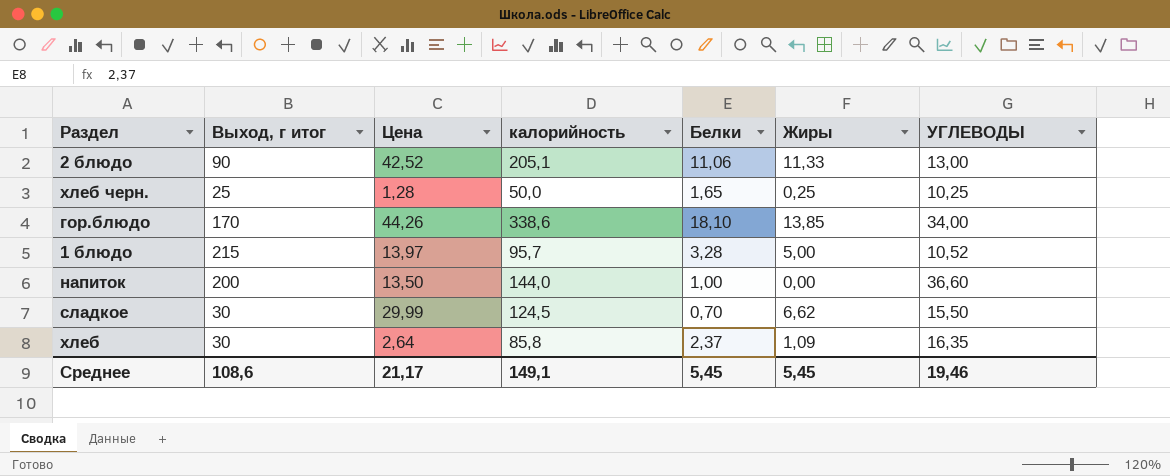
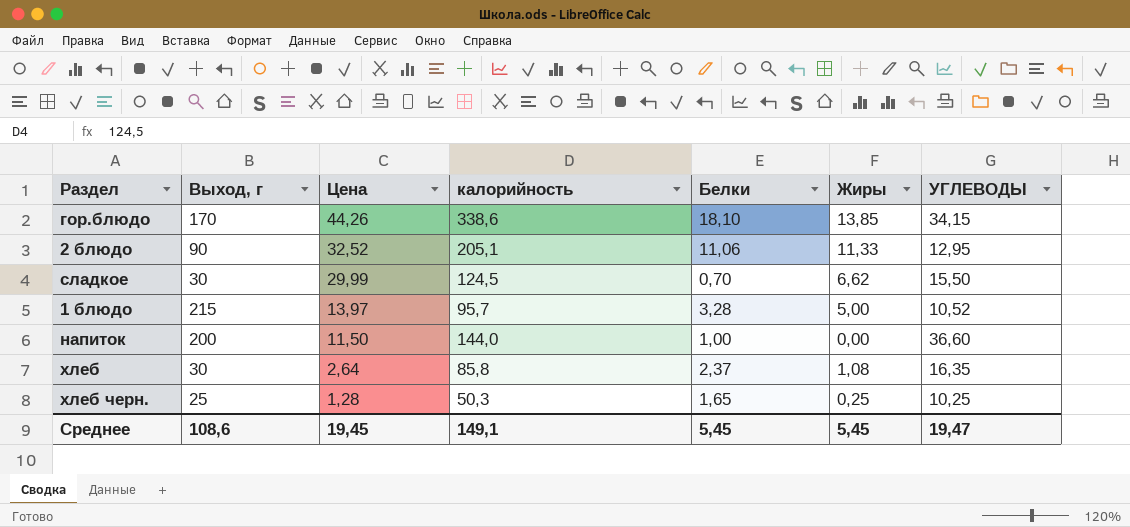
row order: none -> Цена descending
column name: Выход, г итог -> Выход, г
гор.блюдо | УГЛЕВОДЫ: 34,00 -> 34,15
2 блюдо | Цена: 42,52 -> 32,52
2 блюдо | УГЛЕВОДЫ: 13,00 -> 12,95
напиток | Цена: 13,50 -> 11,50
хлеб | Жиры: 1,09 -> 1,08
хлеб черн. | калорийность: 50,0 -> 50,3
Среднее | Цена: 21,17 -> 19,45
Среднее | УГЛЕВОДЫ: 19,46 -> 19,47

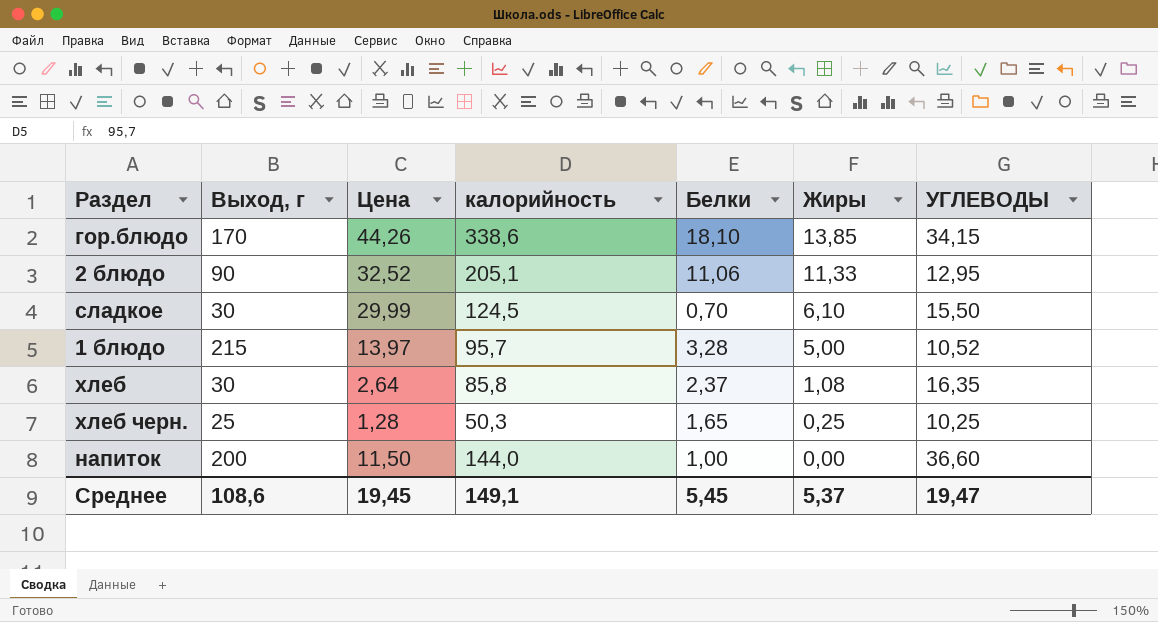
row order: Цена descending -> Жиры descending
сладкое | Жиры: 6,62 -> 6,10
Среднее | Жиры: 5,45 -> 5,37

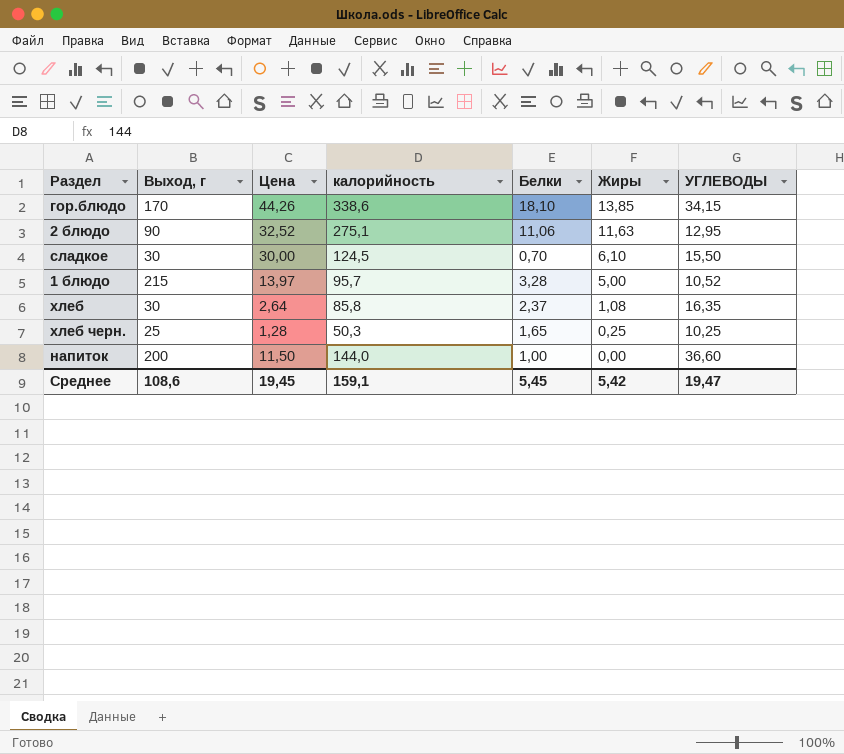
2 блюдо | калорийность: 205,1 -> 275,1
2 блюдо | Жиры: 11,33 -> 11,63
сладкое | Цена: 29,99 -> 30,00
Среднее | калорийность: 149,1 -> 159,1
Среднее | Жиры: 5,37 -> 5,42

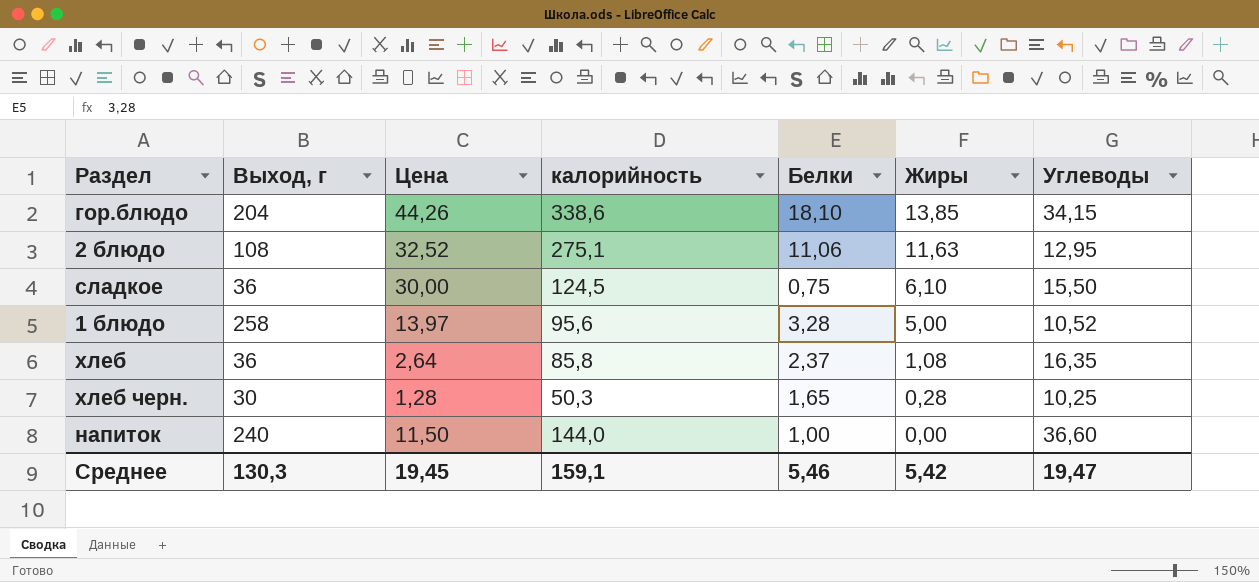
column name: УГЛЕВОДЫ -> Углеводы
гор.блюдо | Выход, г: 170 -> 204
2 блюдо | Выход, г: 90 -> 108
сладкое | Выход, г: 30 -> 36
сладкое | Белки: 0,70 -> 0,75
1 блюдо | Выход, г: 215 -> 258
1 блюдо | калорийность: 95,7 -> 95,6
хлеб | Выход, г: 30 -> 36
хлеб черн. | Выход, г: 25 -> 30
хлеб черн. | Жиры: 0,25 -> 0,28
напиток | Выход, г: 200 -> 240
Среднее | Выход, г: 108,6 -> 130,3
Среднее | Белки: 5,45 -> 5,46

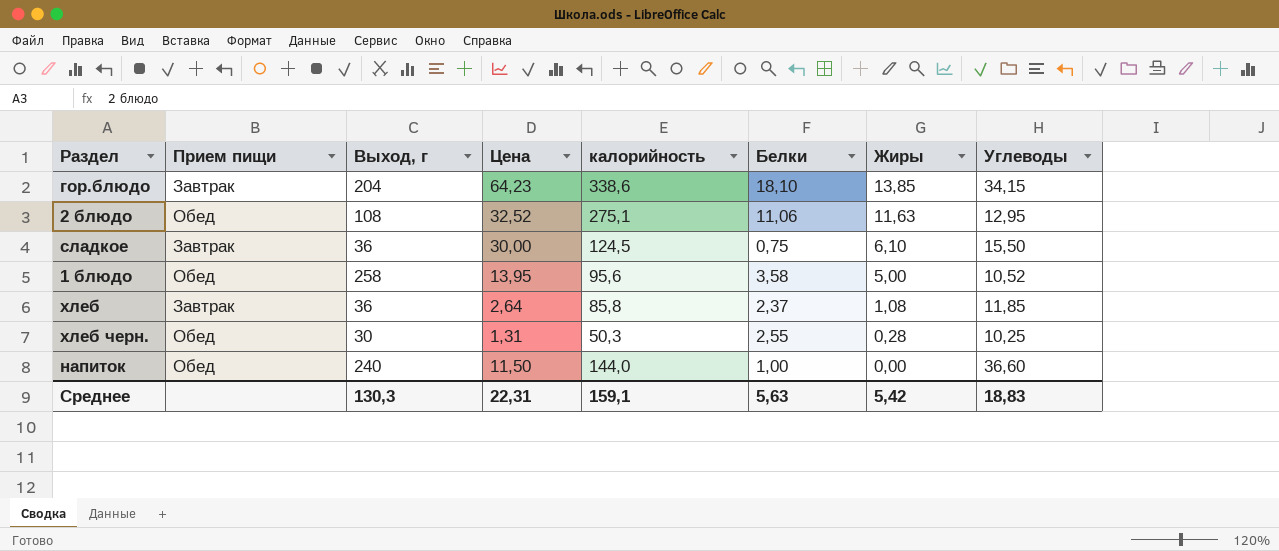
column Прием пищи | position: none -> 2
гор.блюдо | Цена: 44,26 -> 64,23
1 блюдо | Цена: 13,97 -> 13,95
1 блюдо | Белки: 3,28 -> 3,58
хлеб | Углеводы: 16,35 -> 11,85
хлеб черн. | Цена: 1,28 -> 1,31
хлеб черн. | Белки: 1,65 -> 2,55
Среднее | Цена: 19,45 -> 22,31
Среднее | Белки: 5,46 -> 5,63
Среднее | Углеводы: 19,47 -> 18,83

